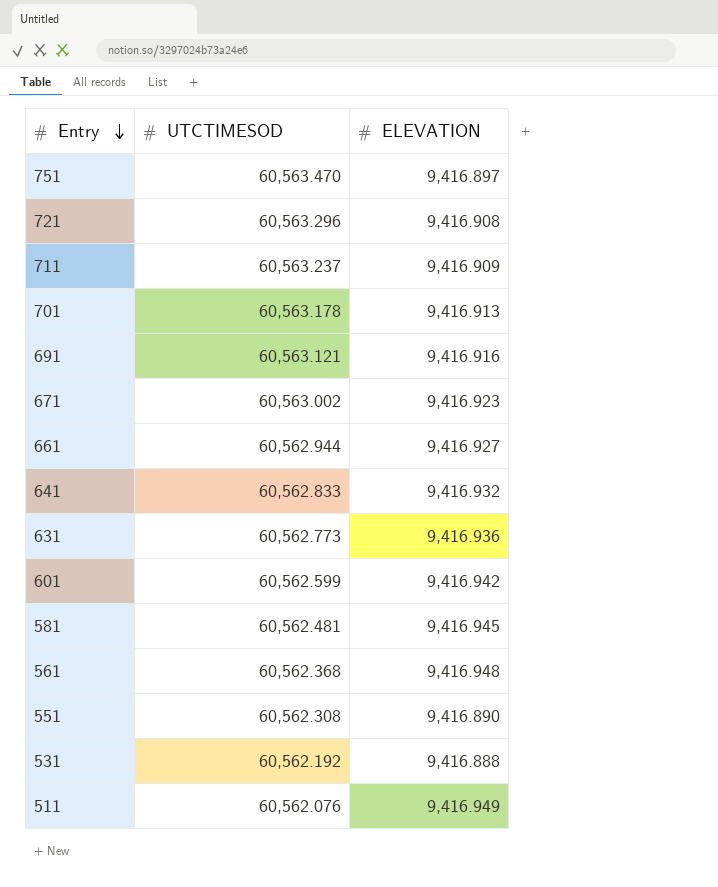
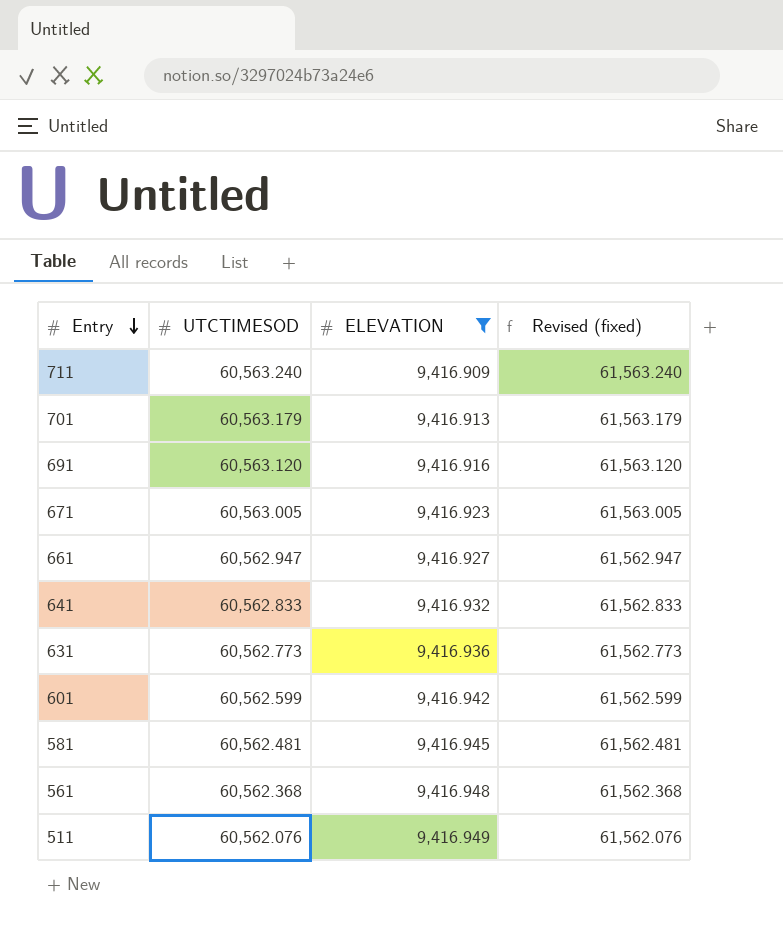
filter: none -> ELEVATION >= 9,416.909
column Revised (fixed) | formula: none -> [UTCTIMESOD] + 1000
711 | UTCTIMESOD: 60,563.237 -> 60,563.240
701 | UTCTIMESOD: 60,563.178 -> 60,563.179
691 | UTCTIMESOD: 60,563.121 -> 60,563.120
671 | UTCTIMESOD: 60,563.002 -> 60,563.005
661 | UTCTIMESOD: 60,562.944 -> 60,562.947

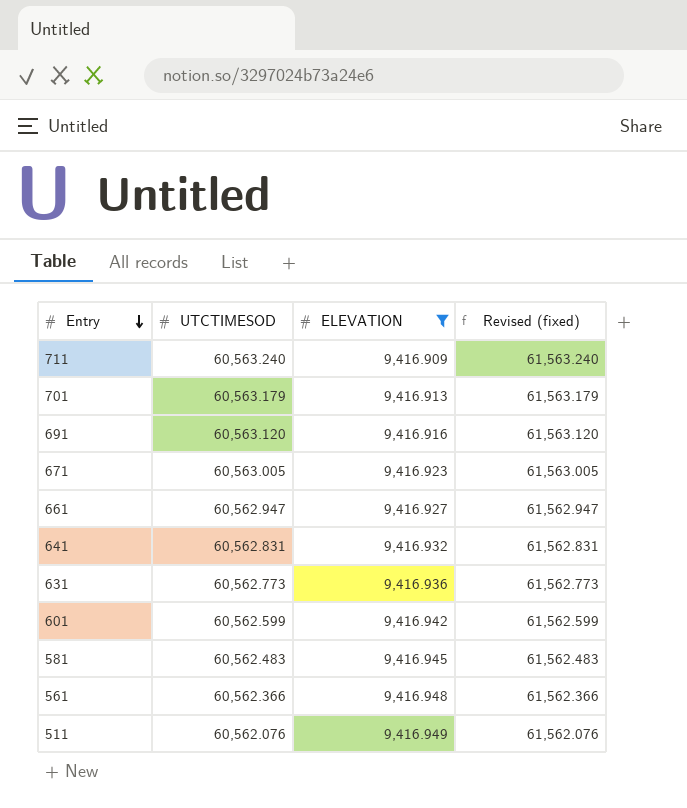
641 | UTCTIMESOD: 60,562.833 -> 60,562.831
641 | Revised (fixed): 61,562.833 -> 61,562.831
581 | UTCTIMESOD: 60,562.481 -> 60,562.483
581 | Revised (fixed): 61,562.481 -> 61,562.483
561 | UTCTIMESOD: 60,562.368 -> 60,562.366
561 | Revised (fixed): 61,562.368 -> 61,562.366

